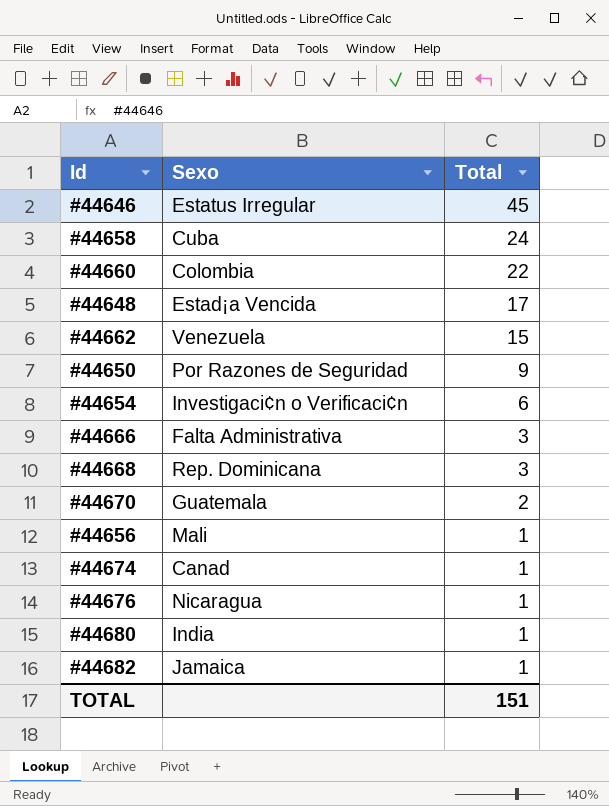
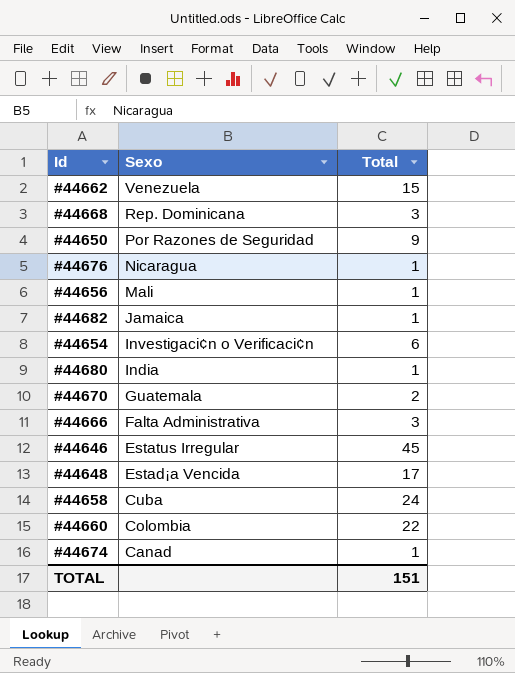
row order: Total descending -> Sexo descending

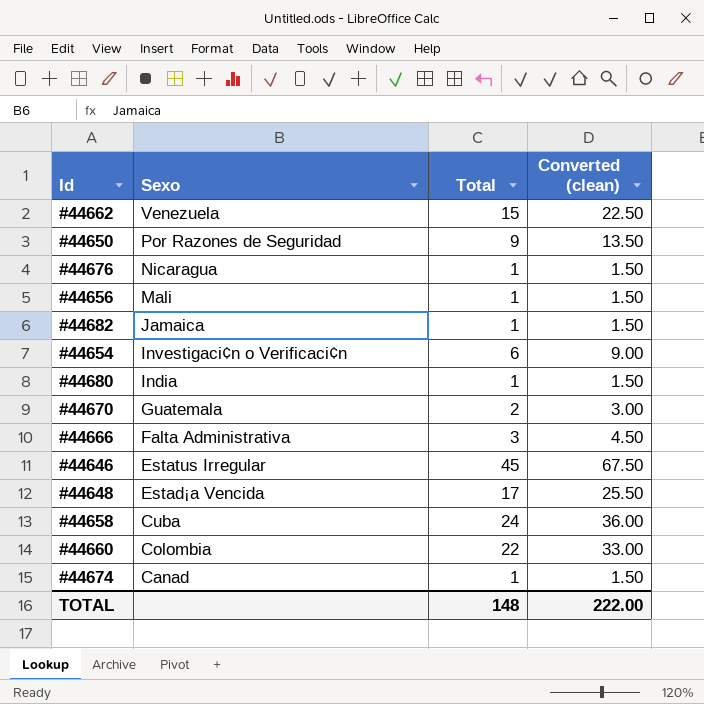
column Converted (clean) | formula: none -> [Total] * 1.5
row #44668: Rep. Dominicana | 3 -> none
TOTAL | Total: 151 -> 148

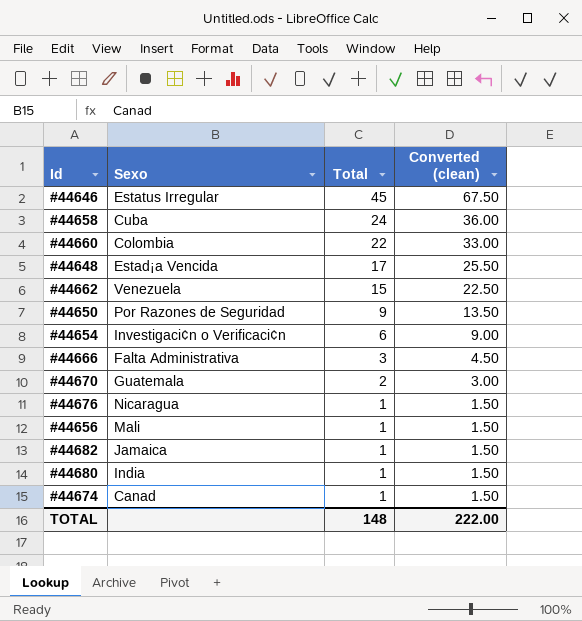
row order: Sexo descending -> Total descending

